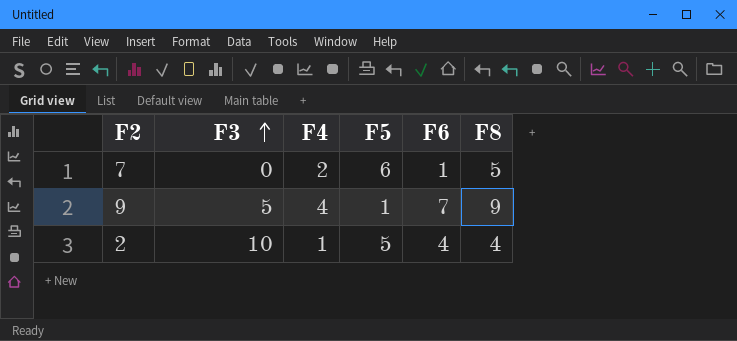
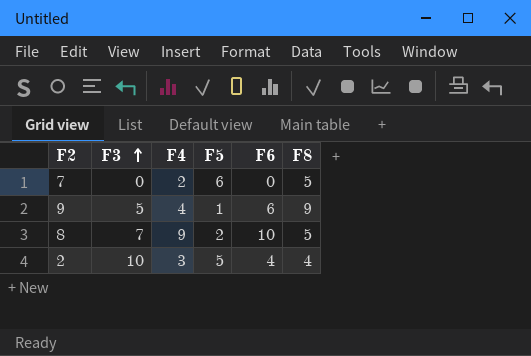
7 | F6: 1 -> 0
9 | F6: 7 -> 6
row 8: none -> 7 | 9 | 2 | 10 | 5
2 | F4: 1 -> 3

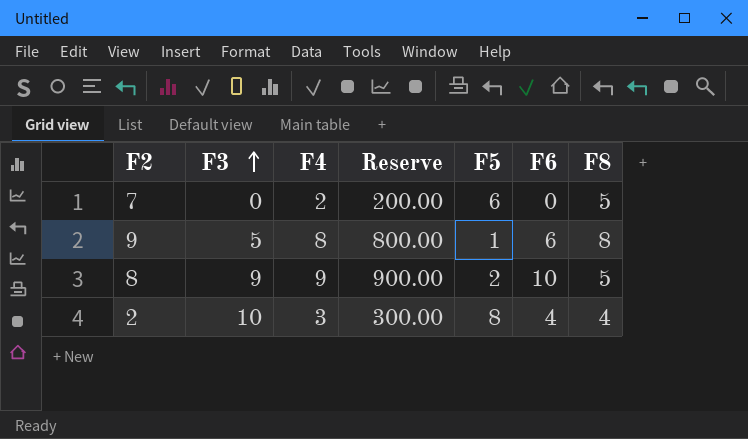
column Reserve | formula: none -> [F4] * 100
9 | F4: 4 -> 8
9 | F8: 9 -> 8
8 | F3: 7 -> 9
2 | F5: 5 -> 8

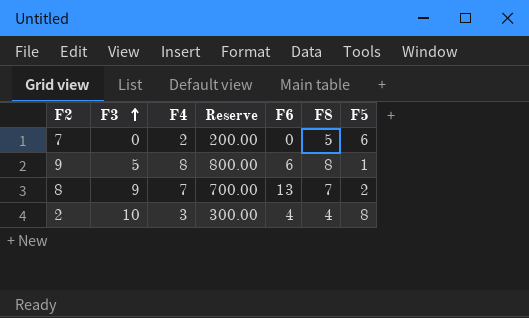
column F5 | position: 5 -> 7
8 | F4: 9 -> 7
8 | Reserve: 900.00 -> 700.00
8 | F6: 10 -> 13
8 | F8: 5 -> 7

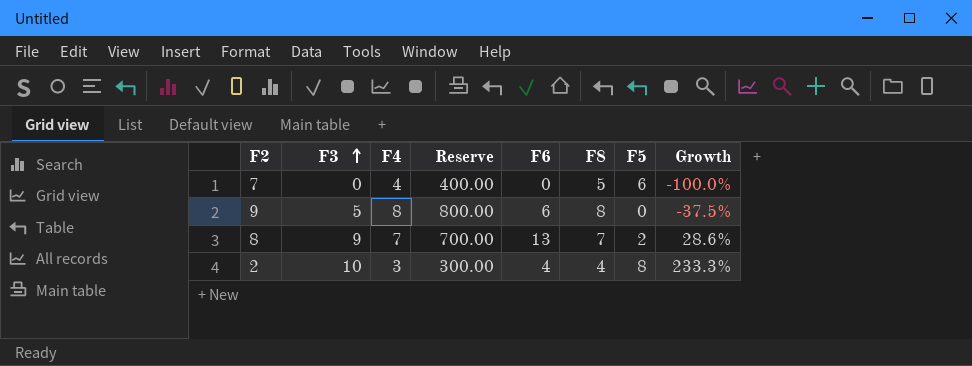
column Growth | formula: none -> ([F3] - [F4]) / [F4]
7 | F4: 2 -> 4
7 | Reserve: 200.00 -> 400.00
9 | F5: 1 -> 0

